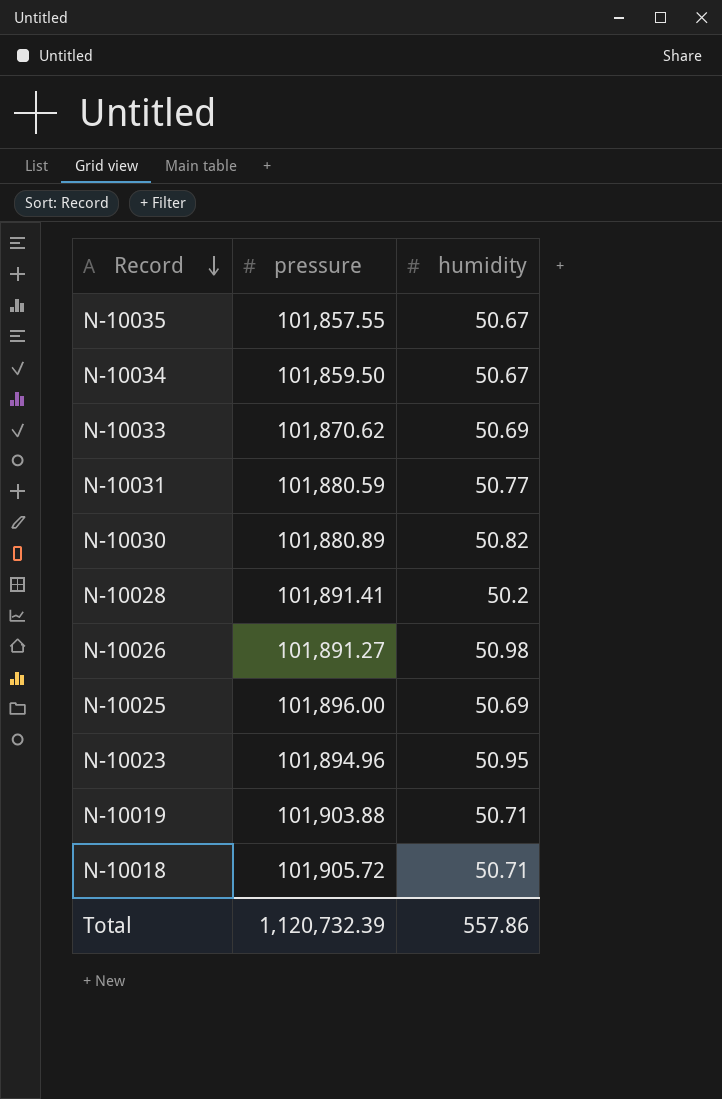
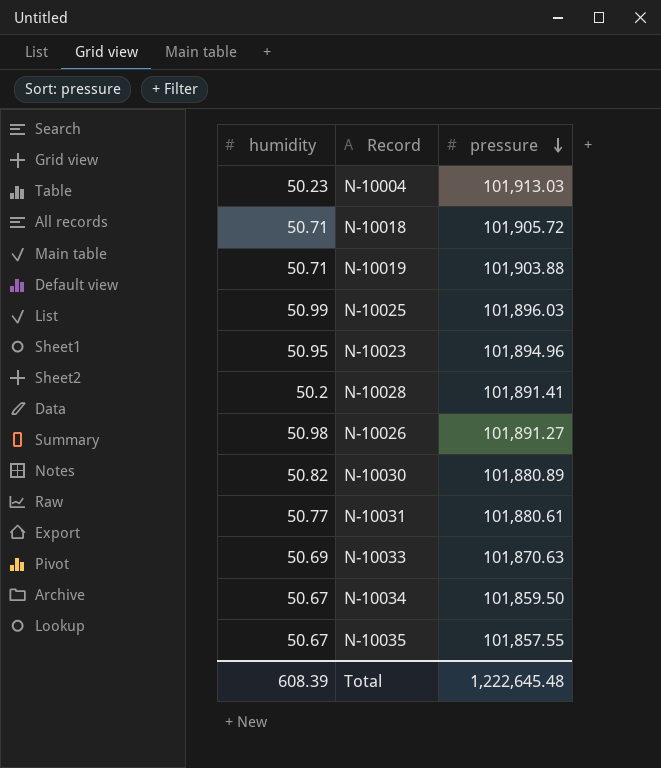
row order: Record descending -> pressure descending
column humidity | position: 3 -> 1
row N-10004: none -> 50.23 | 101,913.03
N-10025 | humidity: 50.69 -> 50.99
N-10025 | pressure: 101,896.00 -> 101,896.03
N-10031 | pressure: 101,880.59 -> 101,880.61
N-10033 | pressure: 101,870.62 -> 101,870.63
Total | humidity: 557.86 -> 608.39
Total | pressure: 1,120,732.39 -> 1,222,645.48

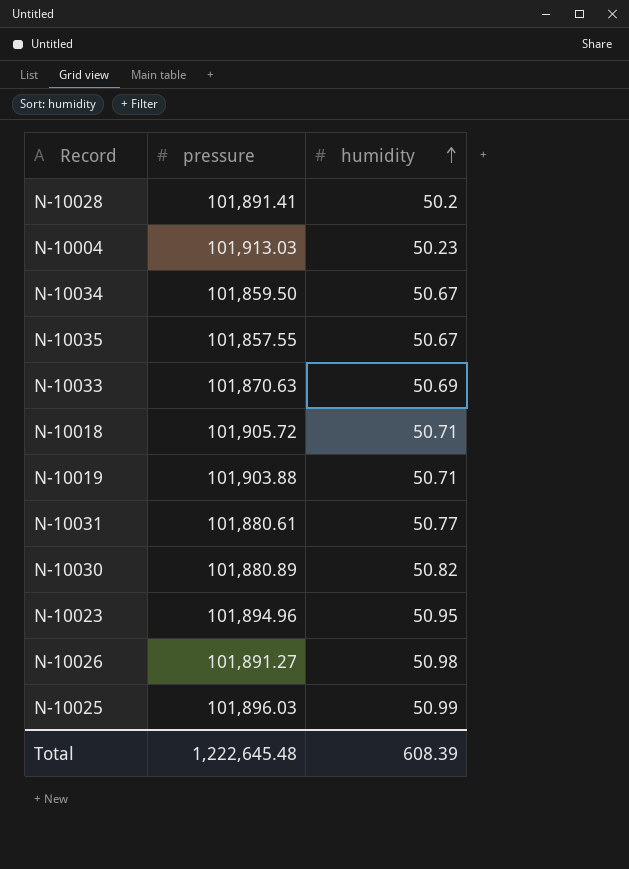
row order: pressure descending -> humidity ascending
column humidity | position: 1 -> 3

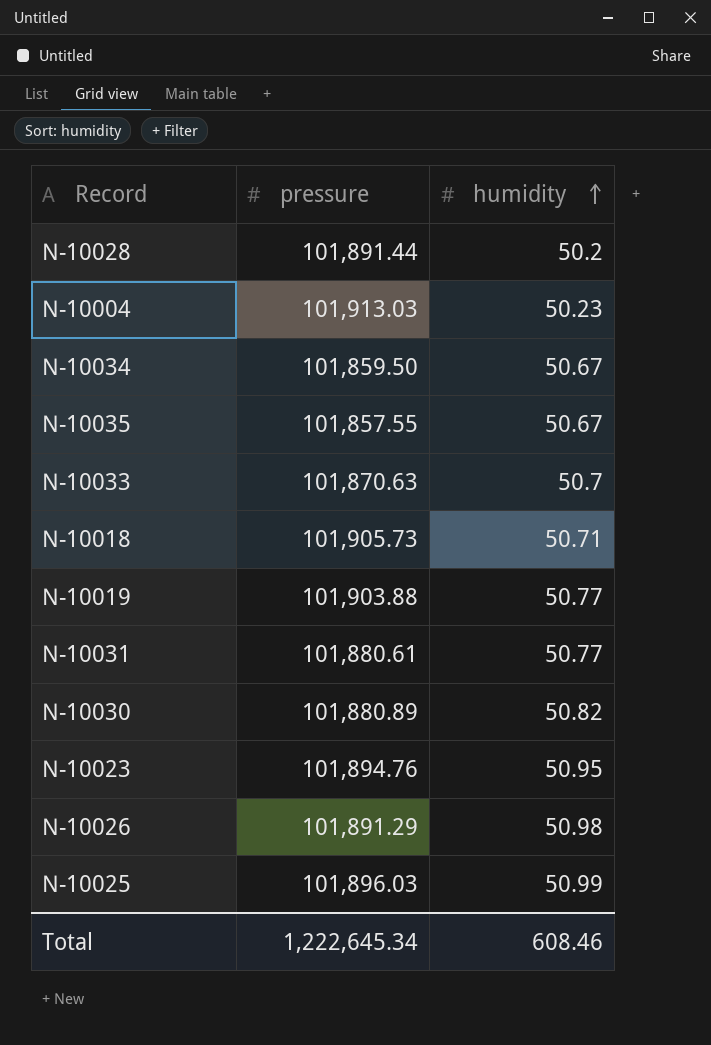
N-10028 | pressure: 101,891.41 -> 101,891.44
N-10033 | humidity: 50.69 -> 50.7
N-10018 | pressure: 101,905.72 -> 101,905.73
N-10019 | humidity: 50.71 -> 50.77
N-10023 | pressure: 101,894.96 -> 101,894.76
N-10026 | pressure: 101,891.27 -> 101,891.29
Total | pressure: 1,222,645.48 -> 1,222,645.34
Total | humidity: 608.39 -> 608.46

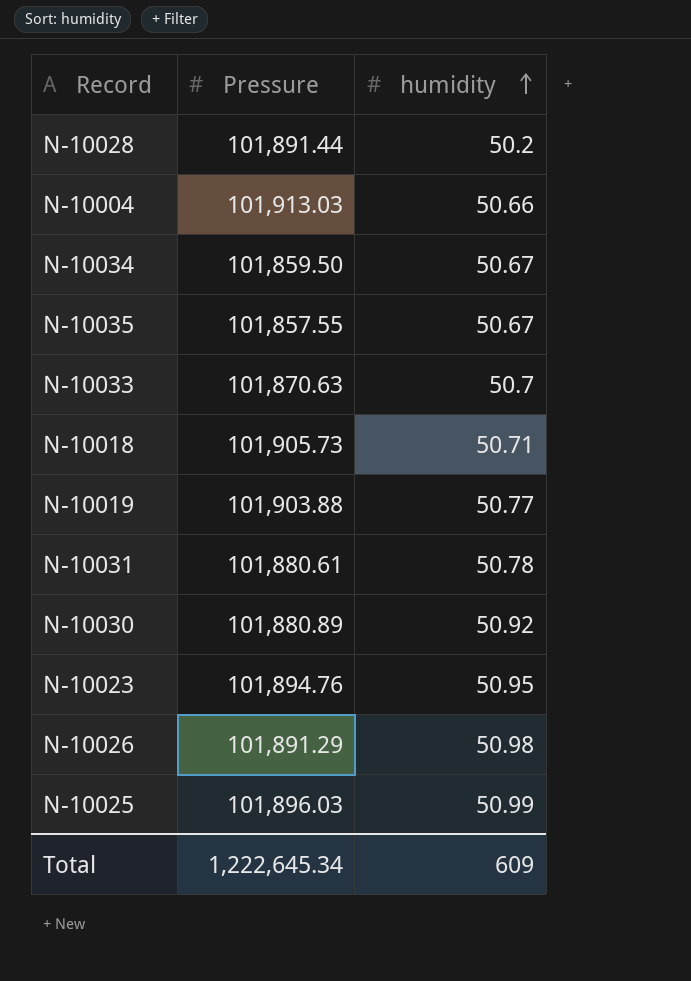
column name: pressure -> Pressure
N-10004 | humidity: 50.23 -> 50.66
N-10031 | humidity: 50.77 -> 50.78
N-10030 | humidity: 50.82 -> 50.92
Total | humidity: 608.46 -> 609

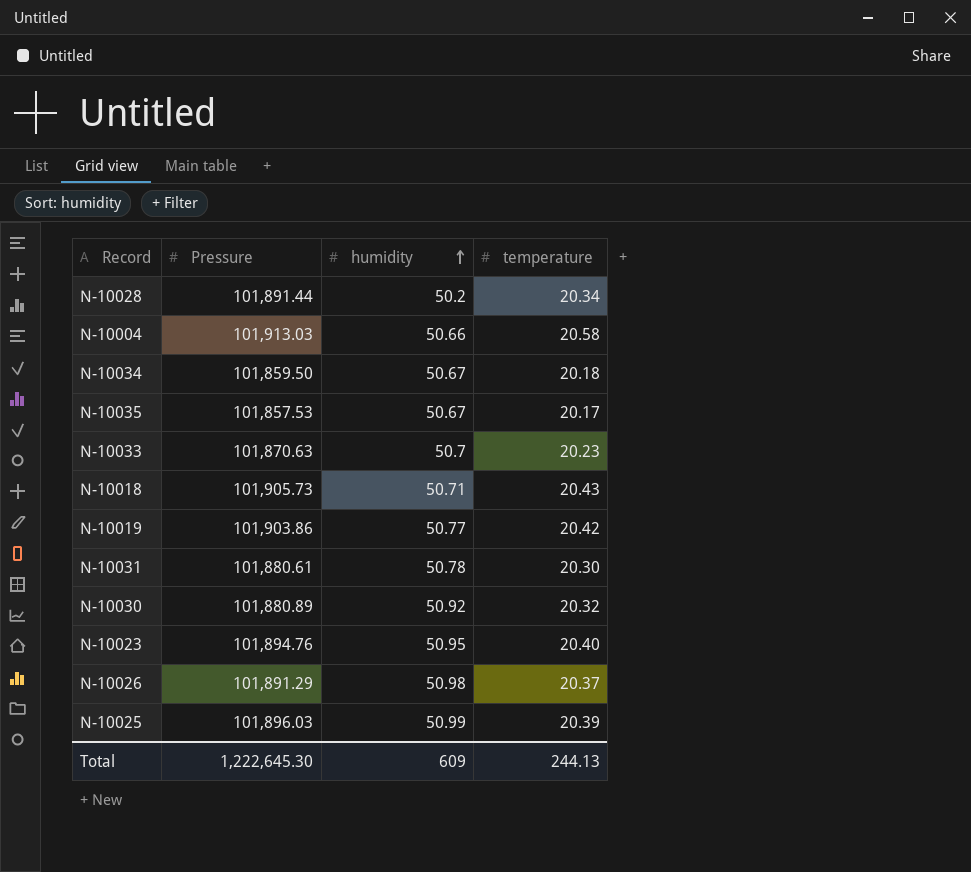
column temperature | position: none -> 4
N-10035 | Pressure: 101,857.55 -> 101,857.53
N-10019 | Pressure: 101,903.88 -> 101,903.86
Total | Pressure: 1,222,645.34 -> 1,222,645.30

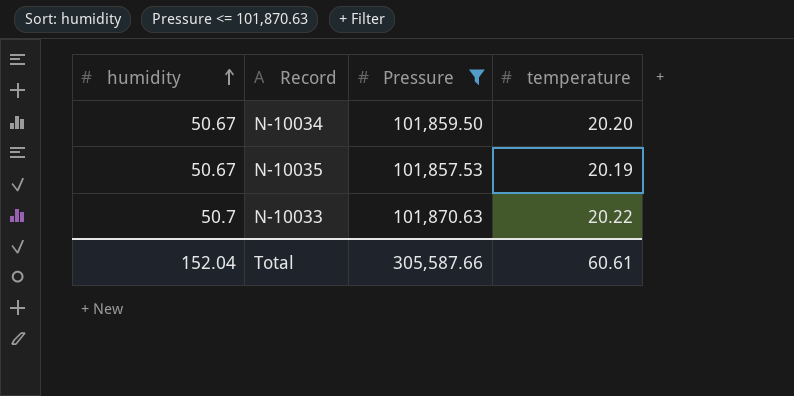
filter: none -> Pressure <= 101,870.63
column humidity | position: 3 -> 1
N-10034 | temperature: 20.18 -> 20.20
N-10035 | temperature: 20.17 -> 20.19
N-10033 | temperature: 20.23 -> 20.22
Total | humidity: 609 -> 152.04
Total | Pressure: 1,222,645.30 -> 305,587.66
Total | temperature: 244.13 -> 60.61

